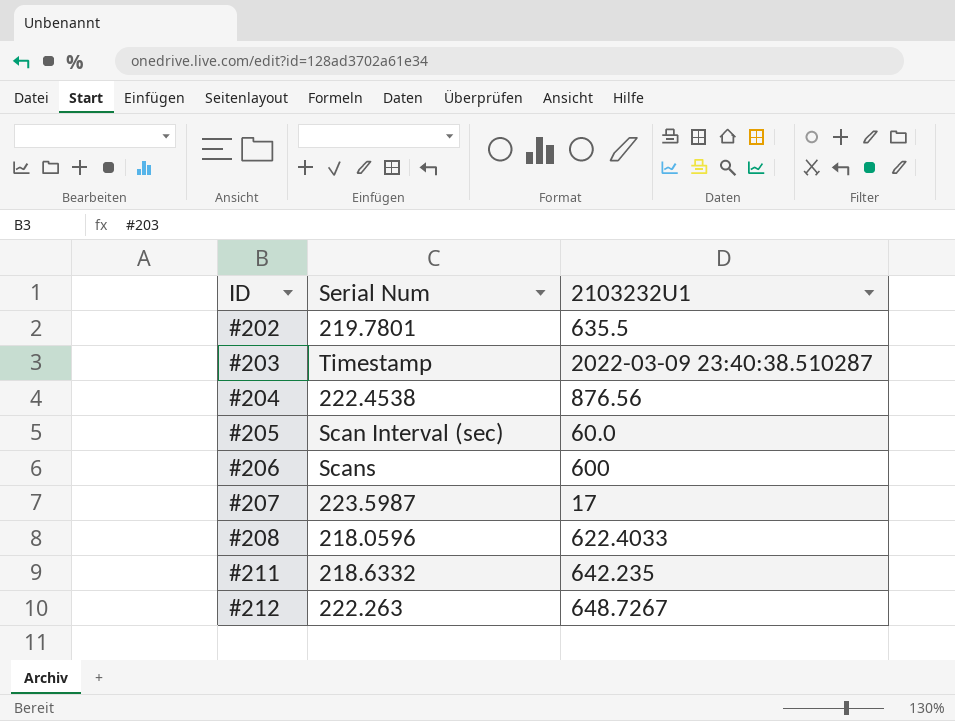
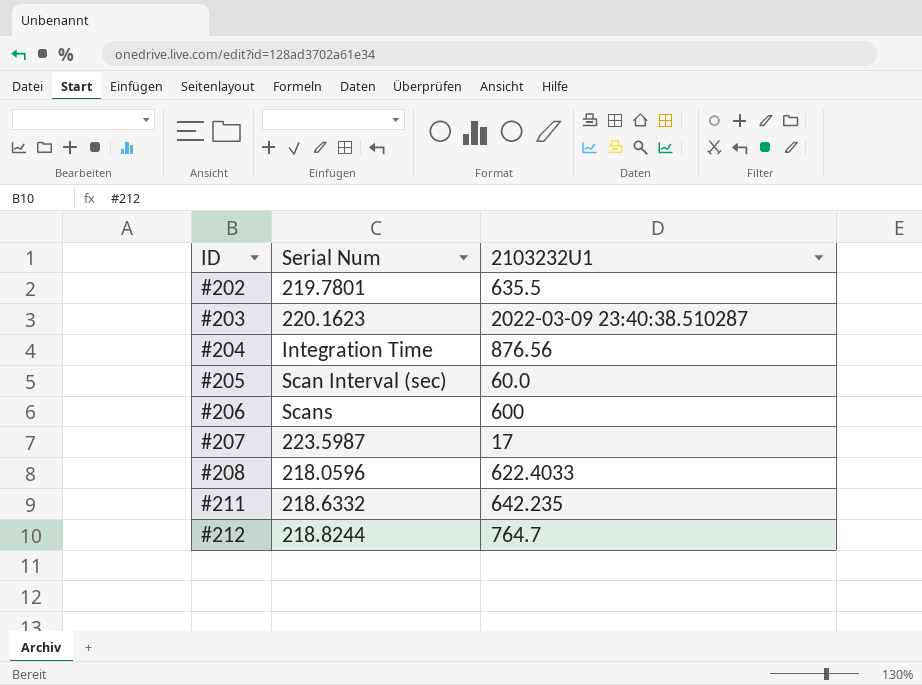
#203 | Serial Num: Timestamp -> 220.1623
#204 | Serial Num: 222.4538 -> Integration Time
#212 | Serial Num: 222.263 -> 218.8244
#212 | 2103232U1: 648.7267 -> 764.7

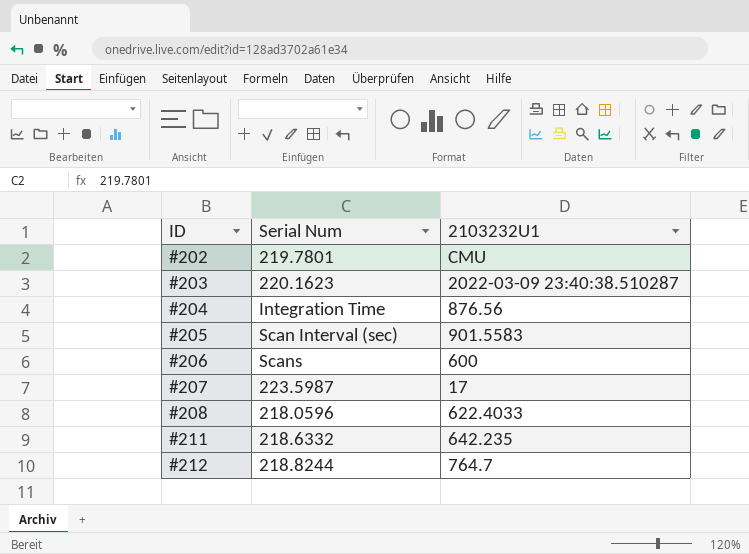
#202 | 2103232U1: 635.5 -> CMU
#205 | 2103232U1: 60.0 -> 901.5583

